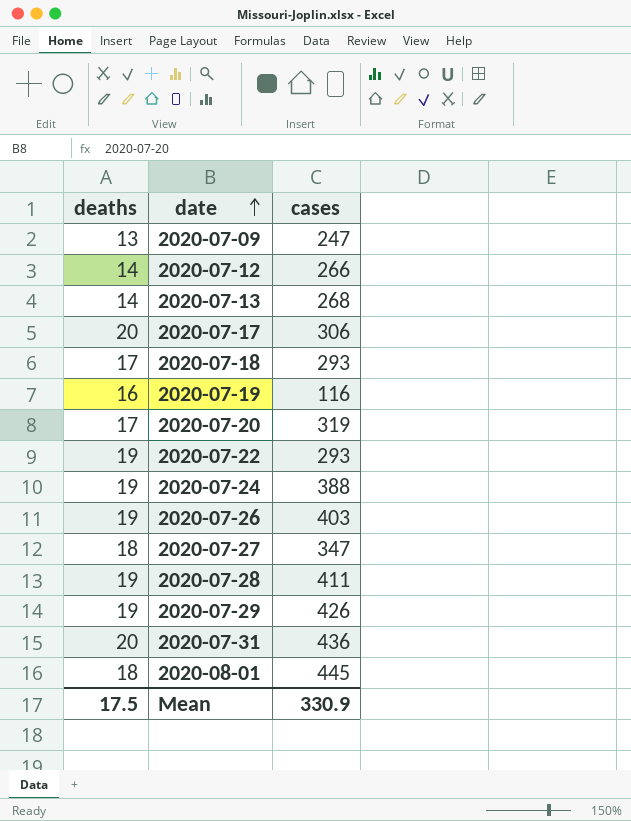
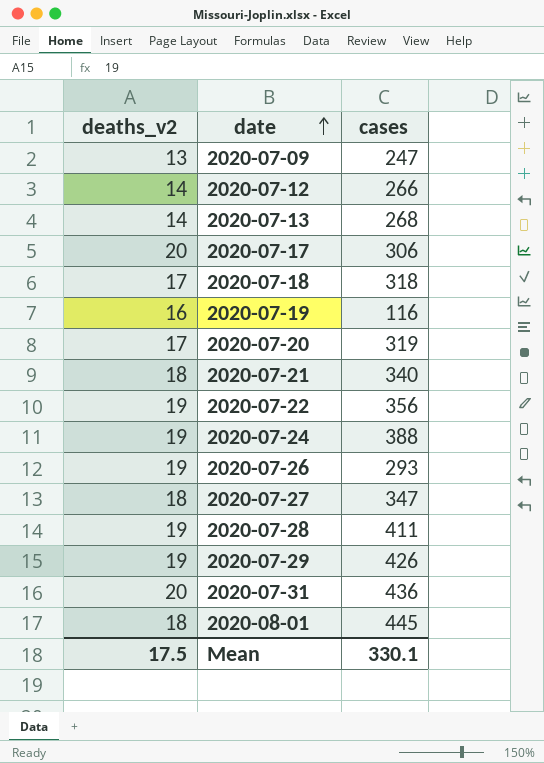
column name: deaths -> deaths_v2
2020-07-18 | cases: 293 -> 318
row 2020-07-21: none -> 18 | 340
2020-07-22 | cases: 293 -> 356
2020-07-26 | cases: 403 -> 293
Mean | cases: 330.9 -> 330.1

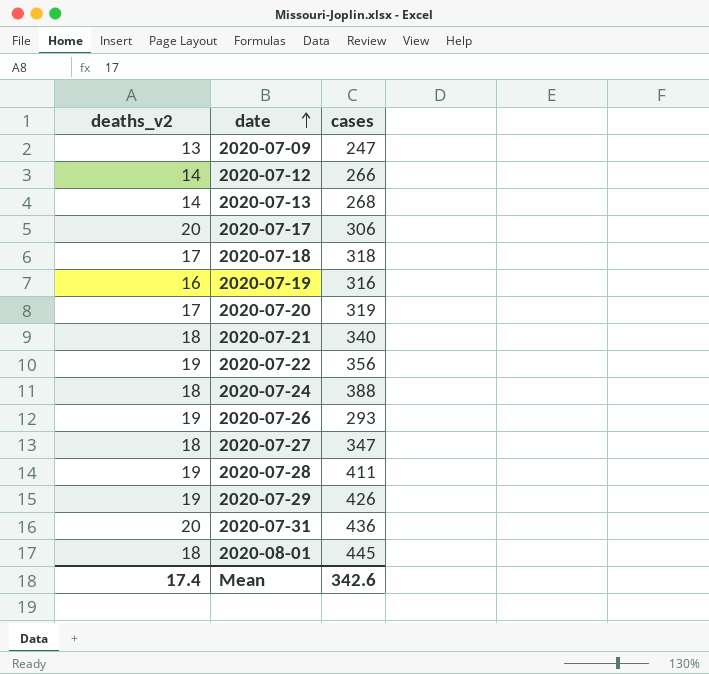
2020-07-19 | cases: 116 -> 316
2020-07-24 | deaths_v2: 19 -> 18
Mean | deaths_v2: 17.5 -> 17.4
Mean | cases: 330.1 -> 342.6

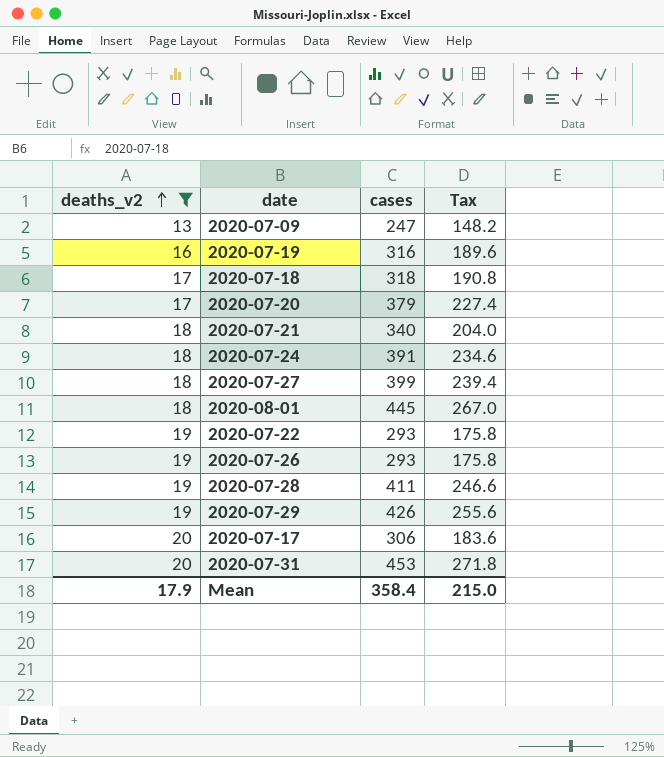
filter: none -> deaths_v2 != 14
row order: date ascending -> deaths_v2 ascending
column Tax | formula: none -> [cases] * 0.6
2020-07-20 | cases: 319 -> 379
2020-07-24 | cases: 388 -> 391
2020-07-27 | cases: 347 -> 399
2020-07-22 | cases: 356 -> 293
2020-07-31 | cases: 436 -> 453
Mean | deaths_v2: 17.4 -> 17.9
Mean | cases: 342.6 -> 358.4

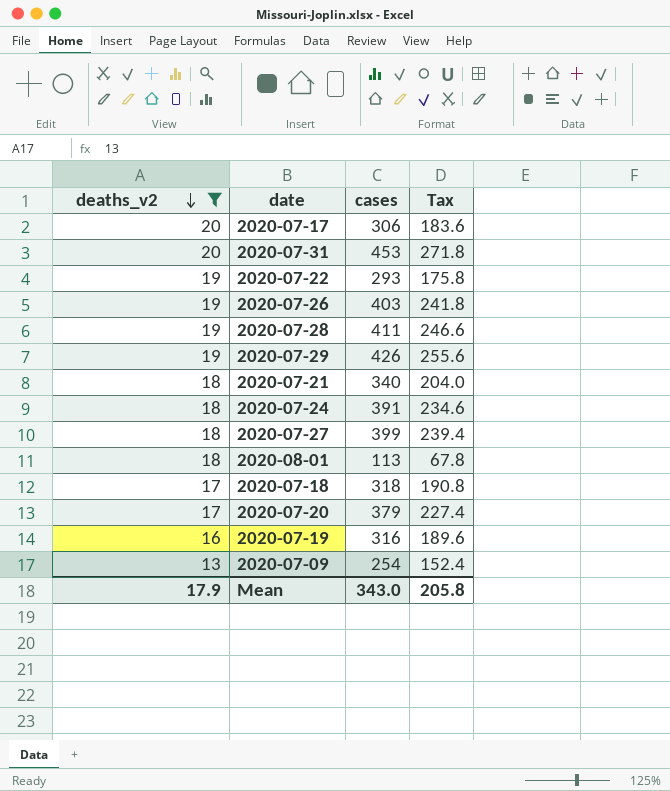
row order: deaths_v2 ascending -> deaths_v2 descending
2020-07-26 | cases: 293 -> 403
2020-07-26 | Tax: 175.8 -> 241.8
2020-08-01 | cases: 445 -> 113
2020-08-01 | Tax: 267.0 -> 67.8
2020-07-09 | cases: 247 -> 254
2020-07-09 | Tax: 148.2 -> 152.4
Mean | cases: 358.4 -> 343.0
Mean | Tax: 215.0 -> 205.8

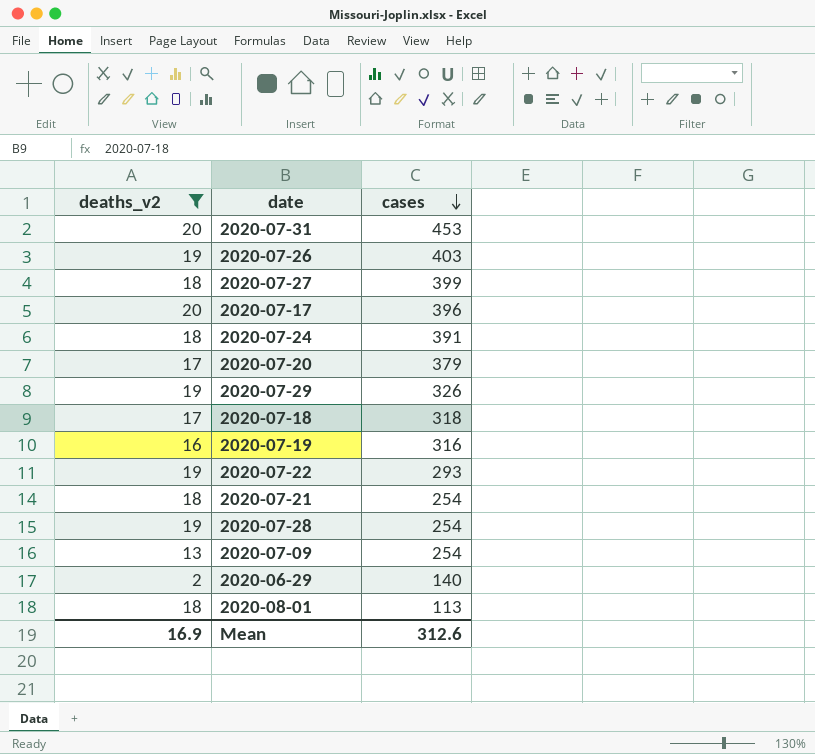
row order: deaths_v2 descending -> cases descending
column Tax | formula: [cases] * 0.6 -> none
2020-07-17 | cases: 306 -> 396
2020-07-29 | cases: 426 -> 326
2020-07-21 | cases: 340 -> 254
2020-07-28 | cases: 411 -> 254
row 2020-06-29: none -> 2 | 140
Mean | deaths_v2: 17.9 -> 16.9
Mean | cases: 343.0 -> 312.6

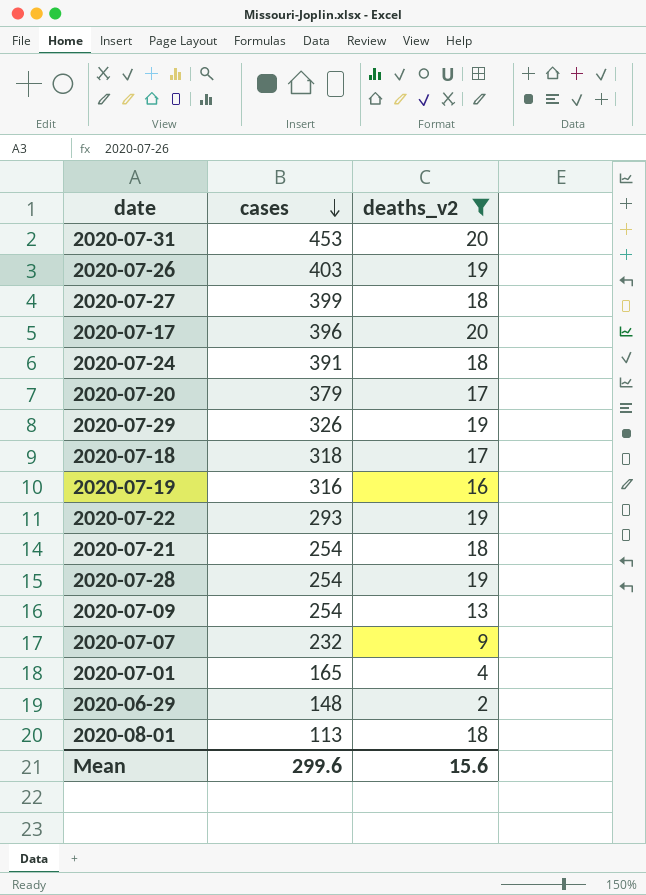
column deaths_v2 | position: 1 -> 3
row 2020-07-07: none -> 232 | 9
row 2020-07-01: none -> 165 | 4
2020-06-29 | cases: 140 -> 148
Mean | cases: 312.6 -> 299.6
Mean | deaths_v2: 16.9 -> 15.6

